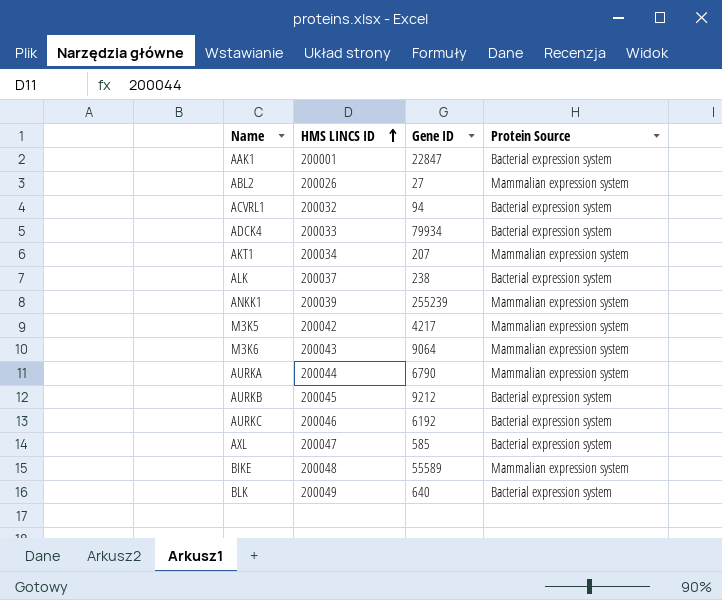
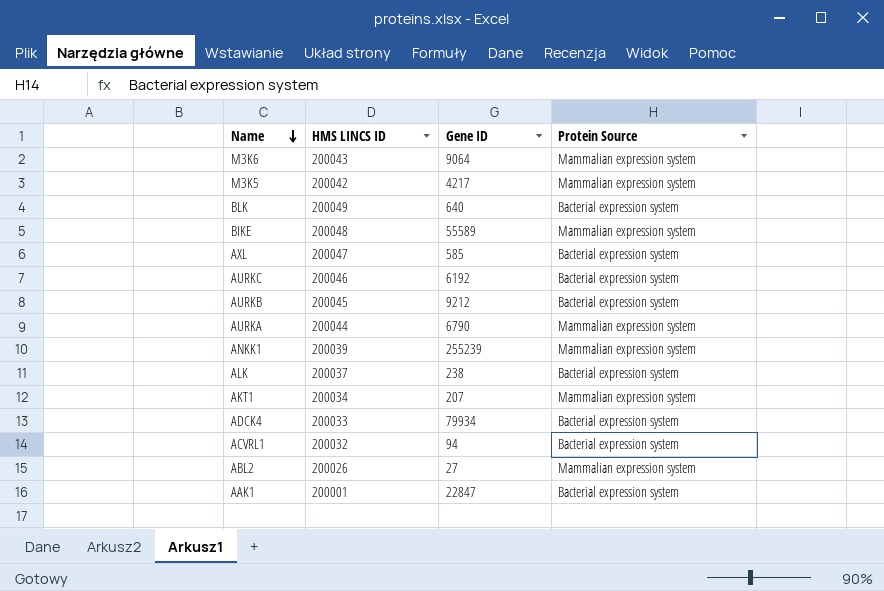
row order: HMS LINCS ID ascending -> Name descending

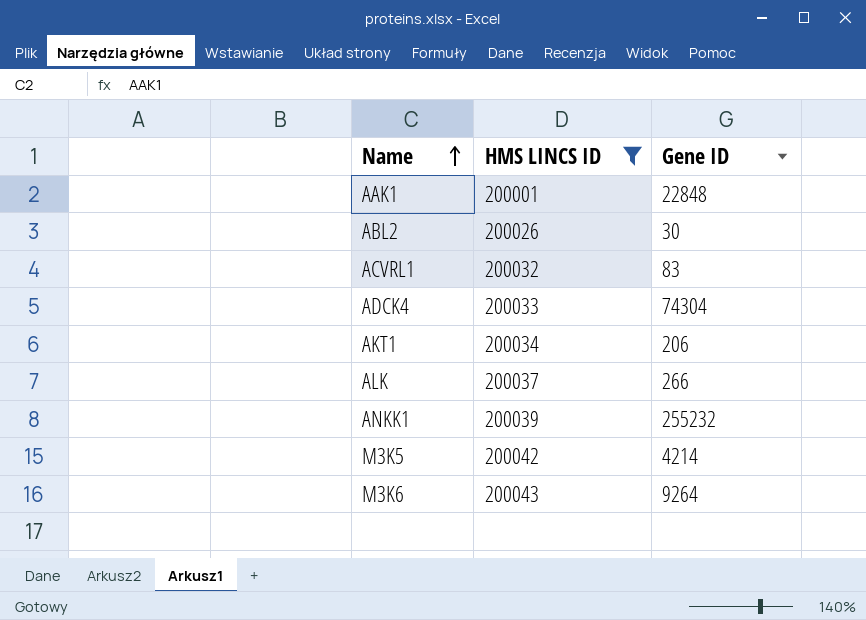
filter: none -> HMS LINCS ID <= 200043
row order: Name descending -> Name ascending
column Protein Source | position: 4 -> none
AAK1 | Gene ID: 22847 -> 22848
ABL2 | Gene ID: 27 -> 30
ACVRL1 | Gene ID: 94 -> 83
ADCK4 | Gene ID: 79934 -> 74304
AKT1 | Gene ID: 207 -> 206
ALK | Gene ID: 238 -> 266
ANKK1 | Gene ID: 255239 -> 255232
M3K5 | Gene ID: 4217 -> 4214
M3K6 | Gene ID: 9064 -> 9264

